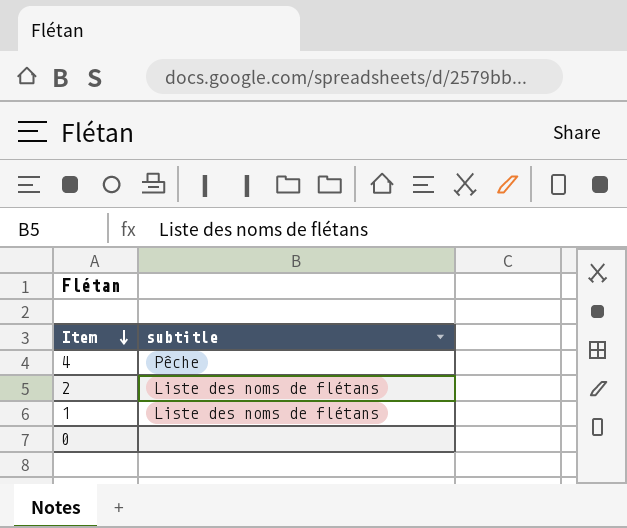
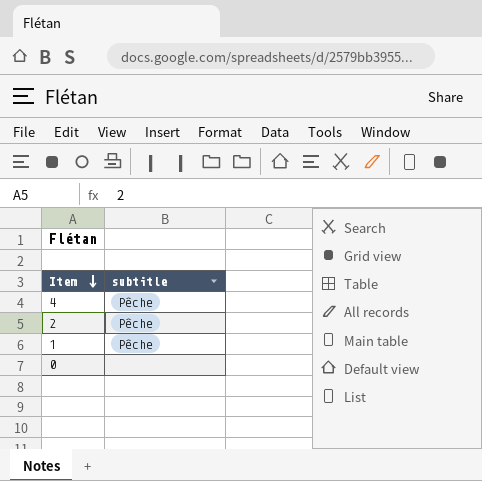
2 | subtitle: Liste des noms de flétans -> Pêche
1 | subtitle: Liste des noms de flétans -> Pêche

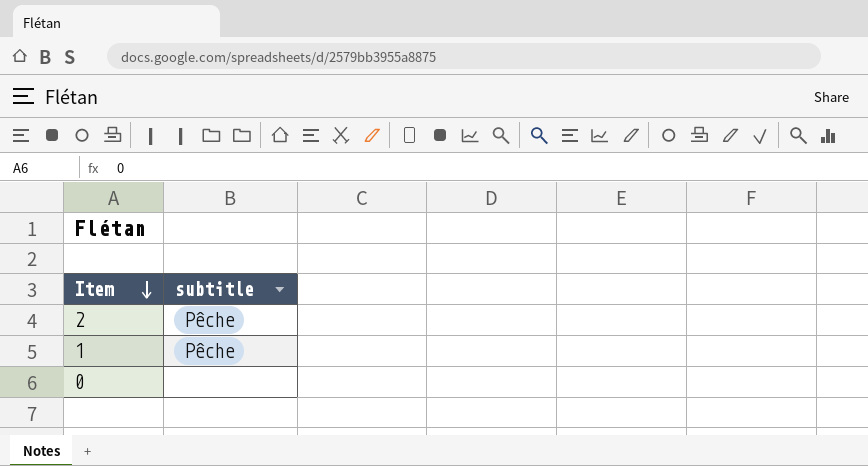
row 4: Pêche -> none

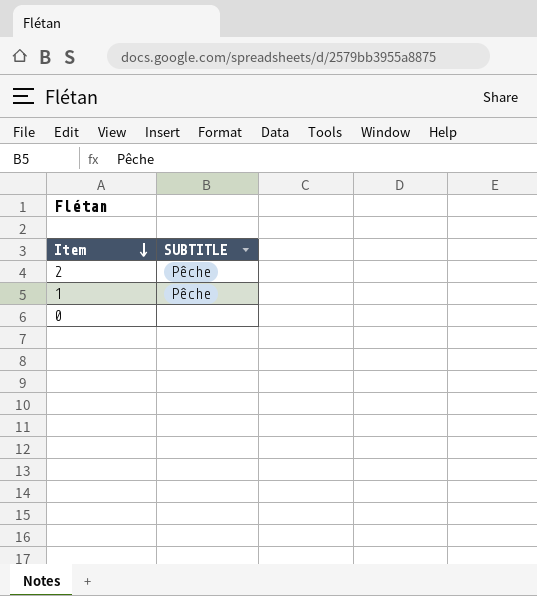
column name: subtitle -> SUBTITLE

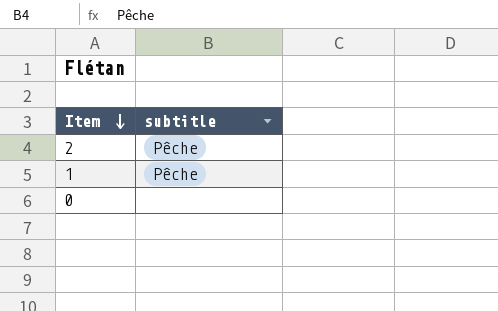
column name: SUBTITLE -> subtitle

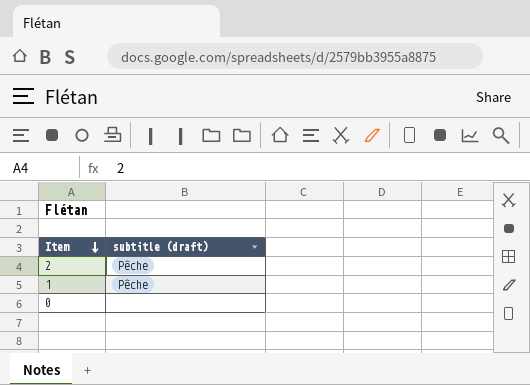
column name: subtitle -> subtitle (draft)

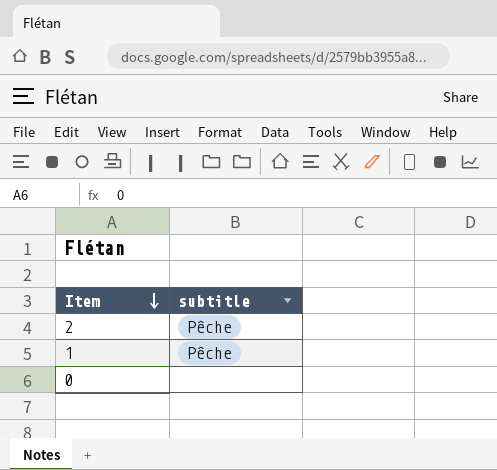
column name: subtitle (draft) -> subtitle

